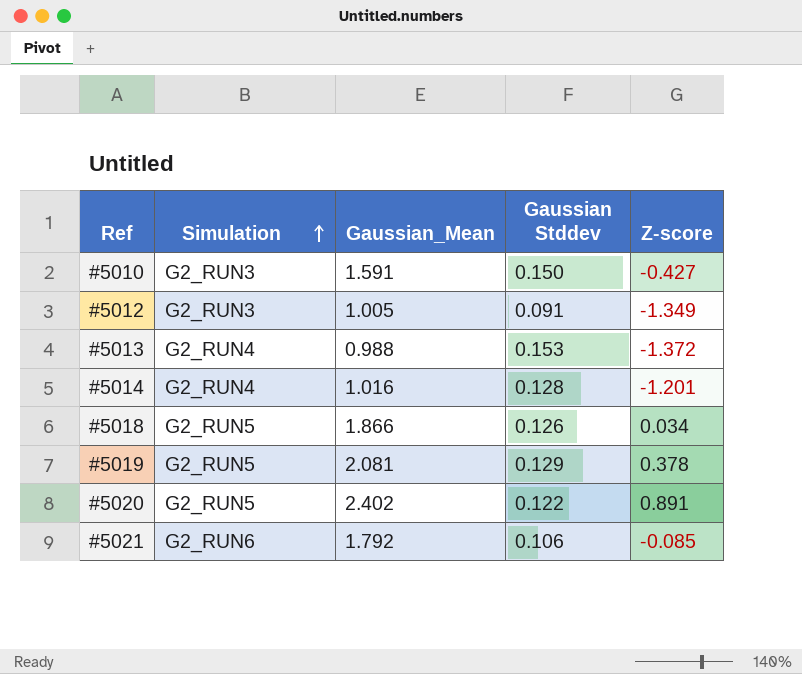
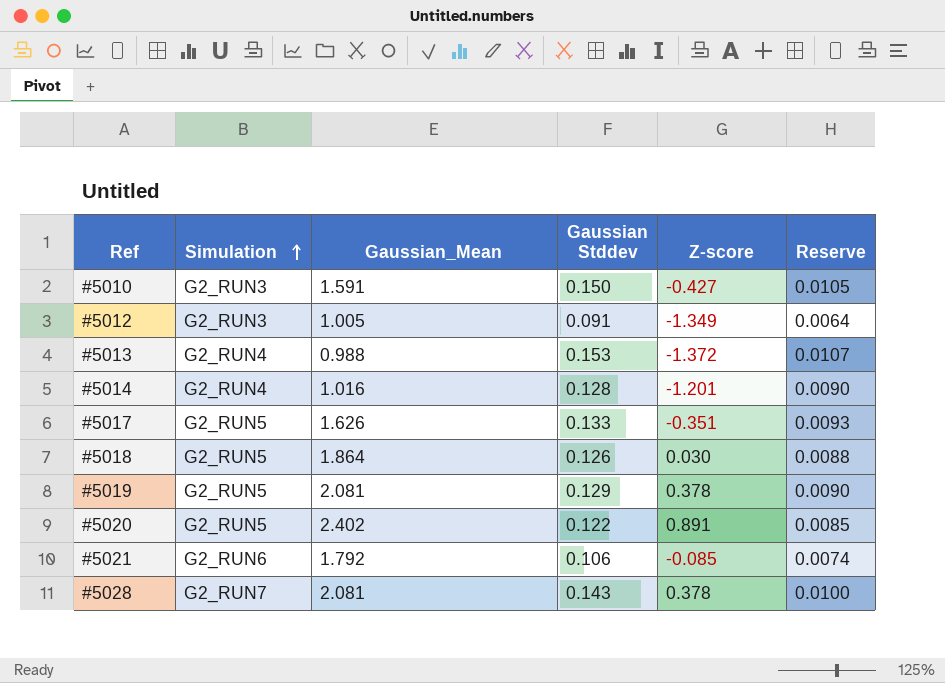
column Reserve | formula: none -> [Gaussian Stddev] * 0.07
row #5017: none -> G2_RUN5 | 1.626 | 0.133 | -0.351 | 0.0093
#5018 | Gaussian_Mean: 1.866 -> 1.864
#5018 | Z-score: 0.034 -> 0.030
row #5028: none -> G2_RUN7 | 2.081 | 0.143 | 0.378 | 0.0100

